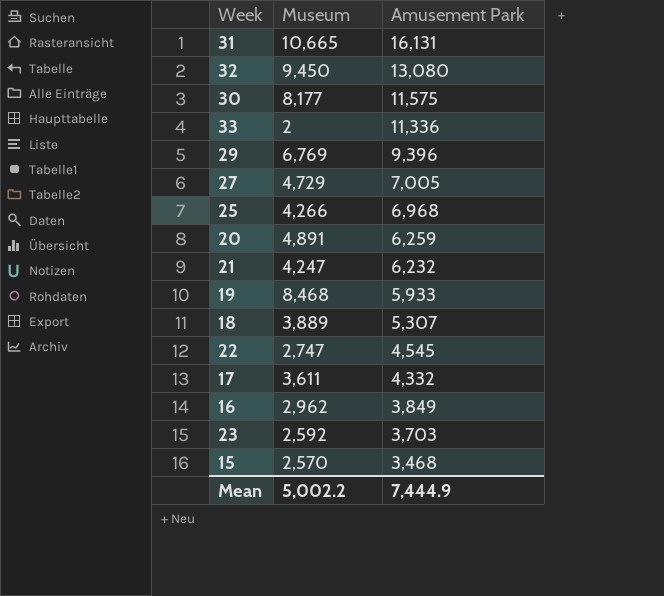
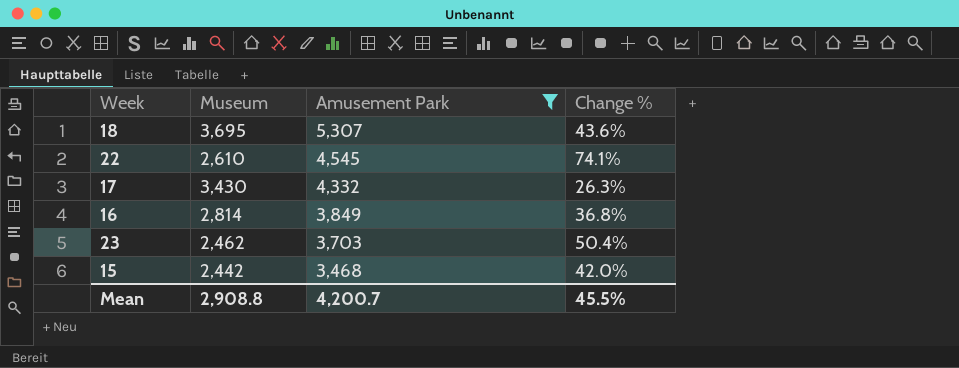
filter: none -> Amusement Park <= 5,307
column Change % | formula: none -> ([Amusement Park] - [Museum]) / [Museum]
18 | Museum: 3,889 -> 3,695
22 | Museum: 2,747 -> 2,610
17 | Museum: 3,611 -> 3,430
16 | Museum: 2,962 -> 2,814
23 | Museum: 2,592 -> 2,462
15 | Museum: 2,570 -> 2,442
Mean | Museum: 5,002.2 -> 2,908.8
Mean | Amusement Park: 7,444.9 -> 4,200.7

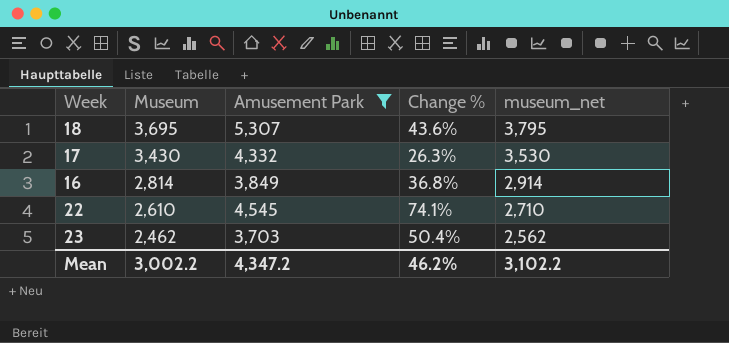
row order: Amusement Park descending -> Museum descending
column museum_net | formula: none -> [Museum] + 100
row 15: 2,442 | 3,468 | 42.0% -> none
Mean | Museum: 2,908.8 -> 3,002.2
Mean | Amusement Park: 4,200.7 -> 4,347.2
Mean | Change %: 45.5% -> 46.2%

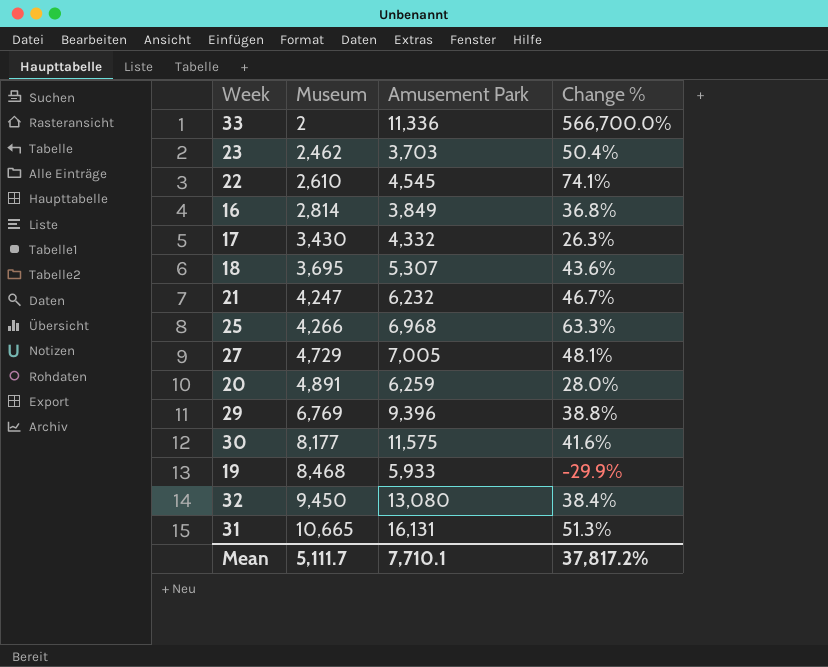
filter: Amusement Park <= 5,307 -> none
row order: Museum descending -> Museum ascending
column museum_net | formula: [Museum] + 100 -> none
Mean | Museum: 3,002.2 -> 5,111.7
Mean | Amusement Park: 4,347.2 -> 7,710.1
Mean | Change %: 46.2% -> 37,817.2%

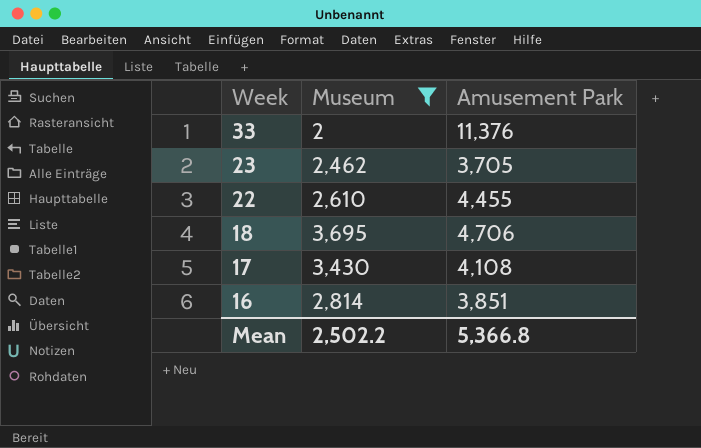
filter: none -> Museum <= 3,695
row order: Museum ascending -> Week descending
column Change % | formula: ([Amusement Park] - [Museum]) / [Museum] -> none
33 | Amusement Park: 11,336 -> 11,376
23 | Amusement Park: 3,703 -> 3,705
22 | Amusement Park: 4,545 -> 4,455
18 | Amusement Park: 5,307 -> 4,706
17 | Amusement Park: 4,332 -> 4,108
16 | Amusement Park: 3,849 -> 3,851
Mean | Museum: 5,111.7 -> 2,502.2
Mean | Amusement Park: 7,710.1 -> 5,366.8

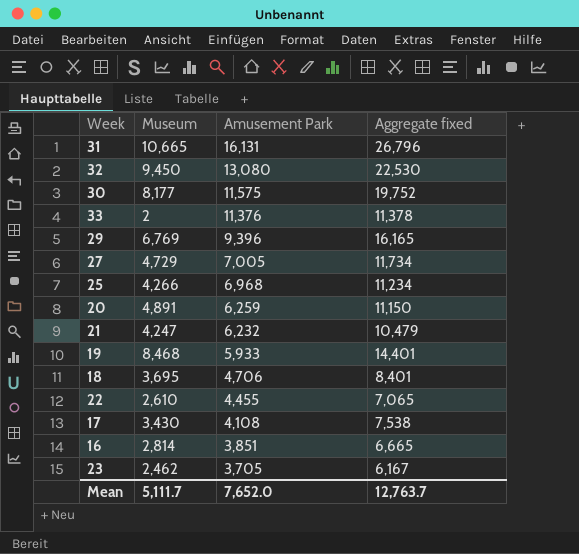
filter: Museum <= 3,695 -> none
row order: Week descending -> Amusement Park descending
column Aggregate fixed | formula: none -> [Museum] + [Amusement Park]
Mean | Museum: 2,502.2 -> 5,111.7
Mean | Amusement Park: 5,366.8 -> 7,652.0

